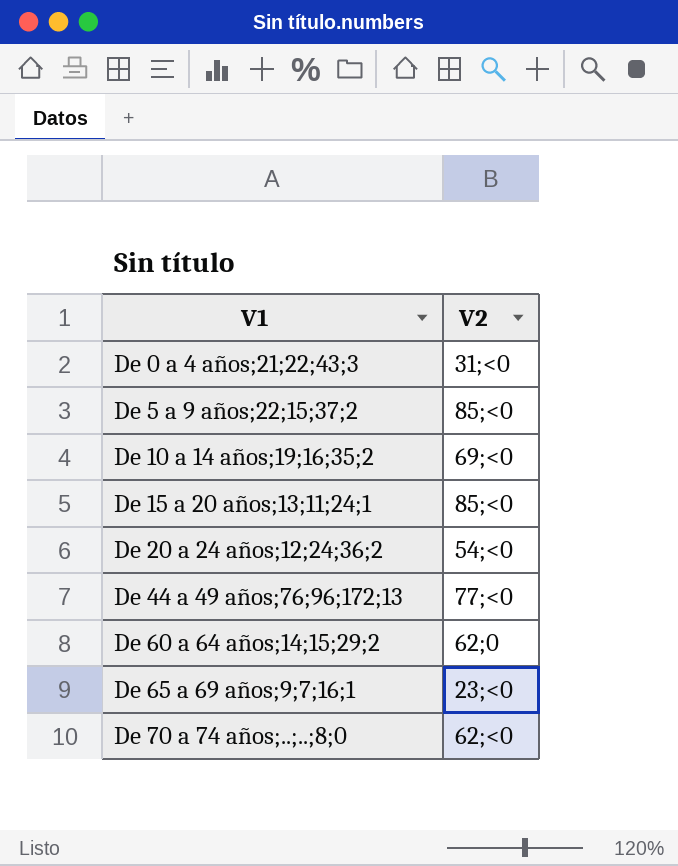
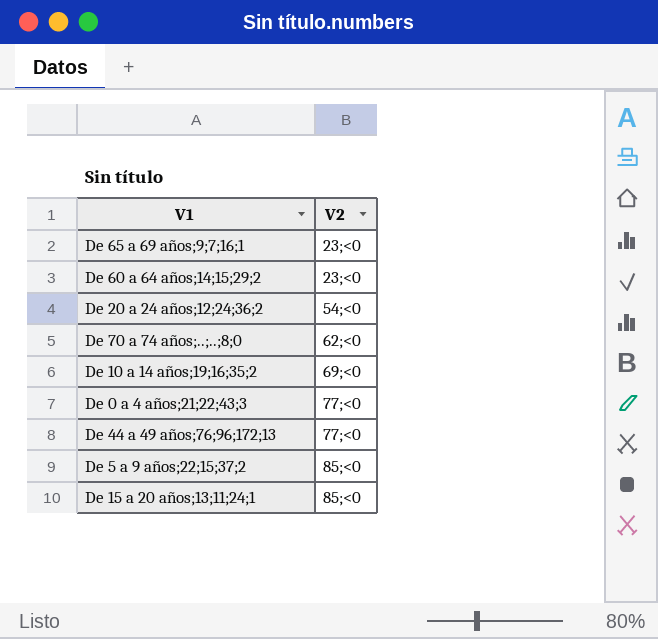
row order: V1 ascending -> V2 ascending
De 60 a 64 años;14;15;29;2 | V2: 62;0 -> 23;<0
De 0 a 4 años;21;22;43;3 | V2: 31;<0 -> 77;<0

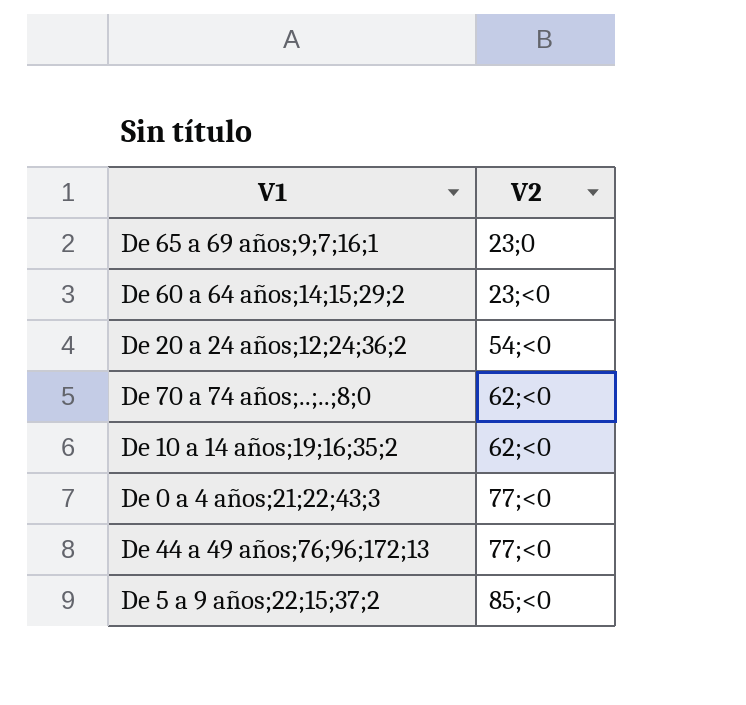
row De 15 a 20 años;13;11;24;1: 85;<0 -> none
De 65 a 69 años;9;7;16;1 | V2: 23;<0 -> 23;0
De 10 a 14 años;19;16;35;2 | V2: 69;<0 -> 62;<0

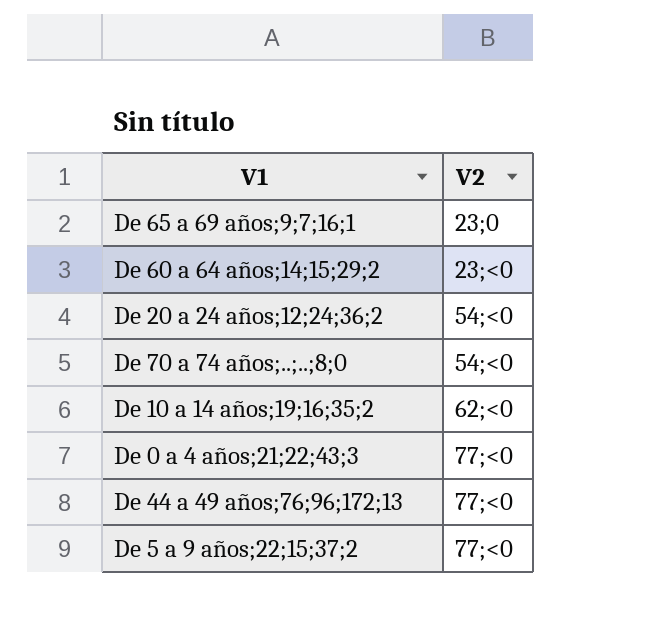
De 70 a 74 años;..;..;8;0 | V2: 62;<0 -> 54;<0
De 5 a 9 años;22;15;37;2 | V2: 85;<0 -> 77;<0

